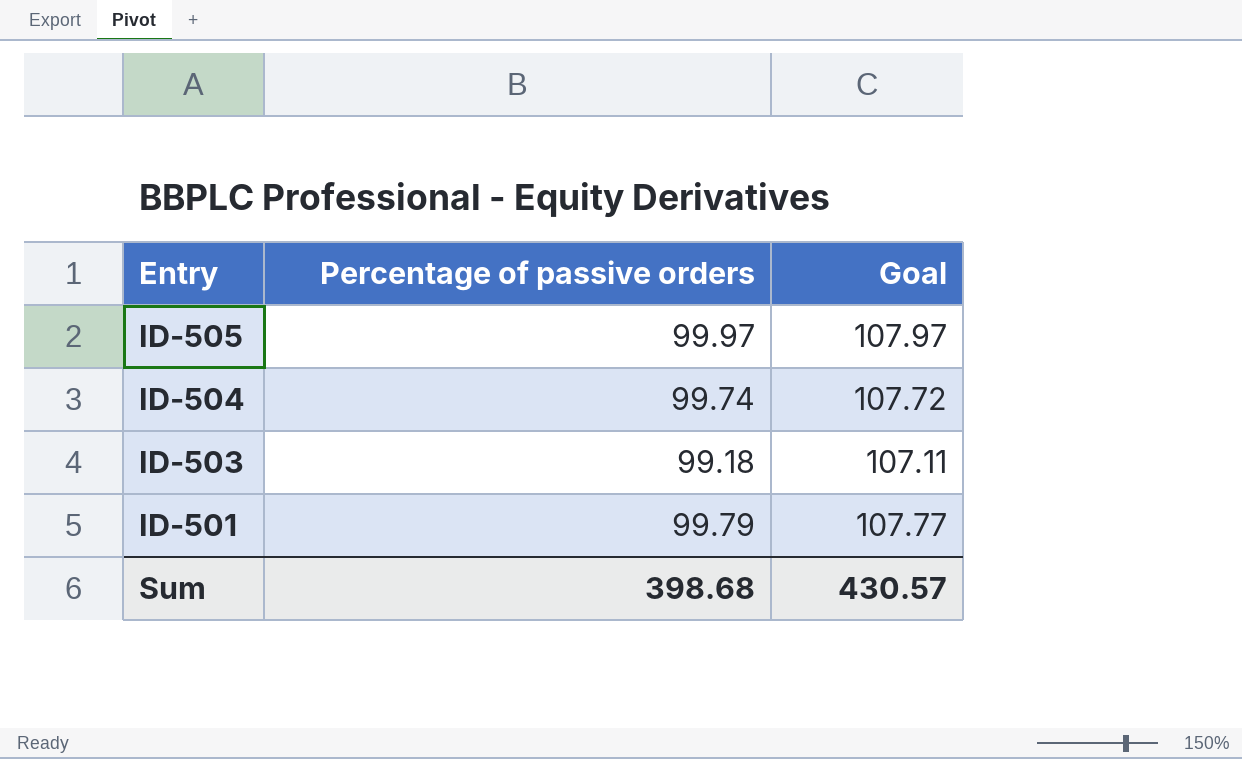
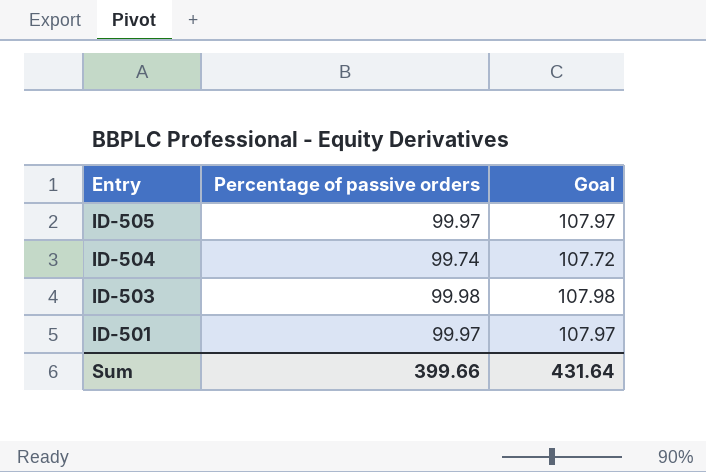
ID-503 | Percentage of passive orders: 99.18 -> 99.98
ID-503 | Goal: 107.11 -> 107.98
ID-501 | Percentage of passive orders: 99.79 -> 99.97
ID-501 | Goal: 107.77 -> 107.97
Sum | Percentage of passive orders: 398.68 -> 399.66
Sum | Goal: 430.57 -> 431.64

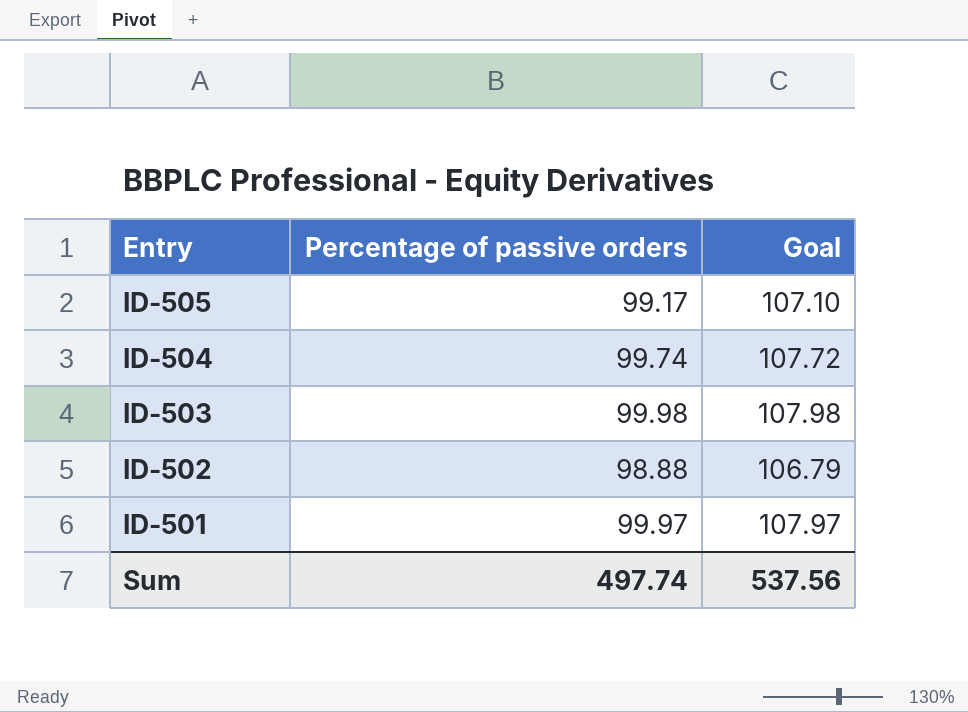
ID-505 | Percentage of passive orders: 99.97 -> 99.17
ID-505 | Goal: 107.97 -> 107.10
row ID-502: none -> 98.88 | 106.79
Sum | Percentage of passive orders: 399.66 -> 497.74
Sum | Goal: 431.64 -> 537.56

